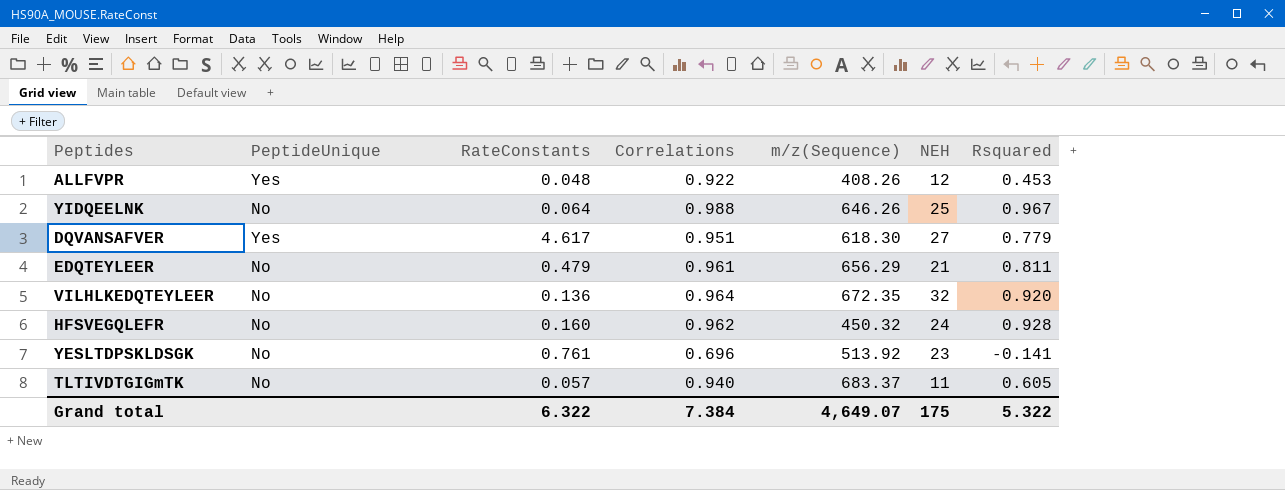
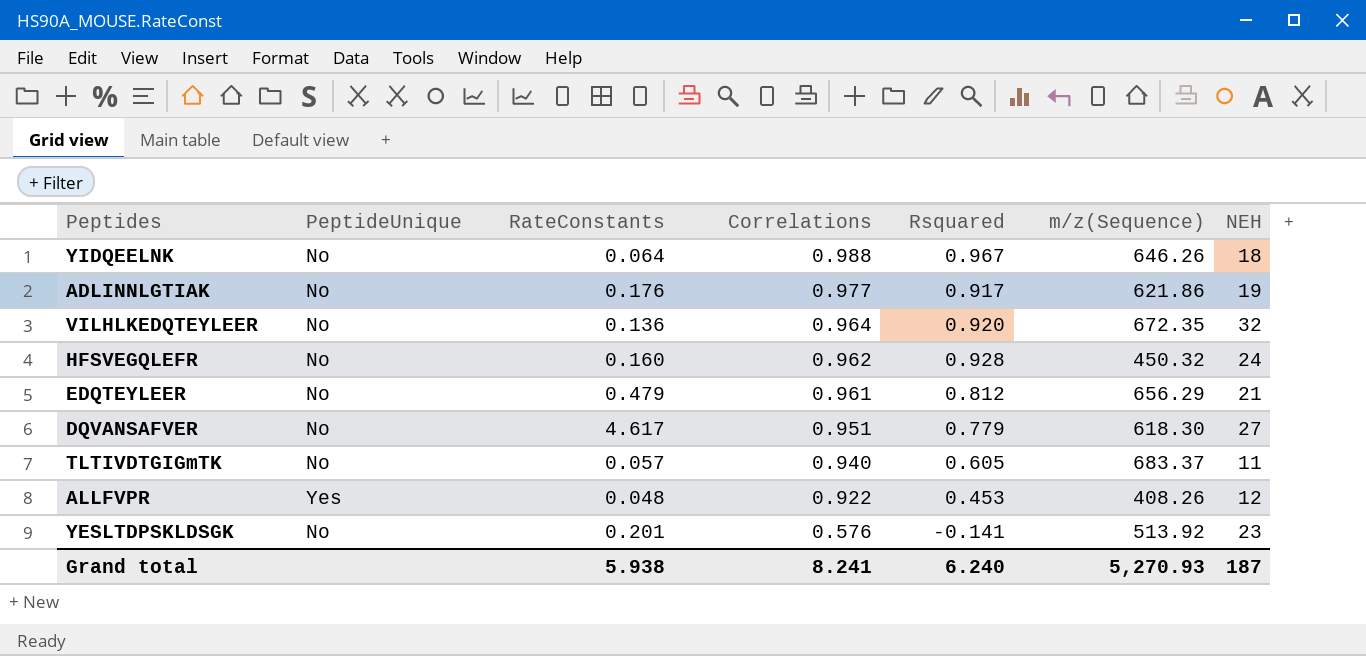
row order: none -> Correlations descending
column Rsquared | position: 7 -> 5
YIDQEELNK | NEH: 25 -> 18
row ADLINNLGTIAK: none -> No | 0.176 | 0.977 | 0.917 | 621.86 | 19
EDQTEYLEER | Rsquared: 0.811 -> 0.812
DQVANSAFVER | PeptideUnique: Yes -> No
YESLTDPSKLDSGK | RateConstants: 0.761 -> 0.201
YESLTDPSKLDSGK | Correlations: 0.696 -> 0.576
Grand total | RateConstants: 6.322 -> 5.938
Grand total | Correlations: 7.384 -> 8.241
Grand total | Rsquared: 5.322 -> 6.240
Grand total | m/z(Sequence): 4,649.07 -> 5,270.93
Grand total | NEH: 175 -> 187

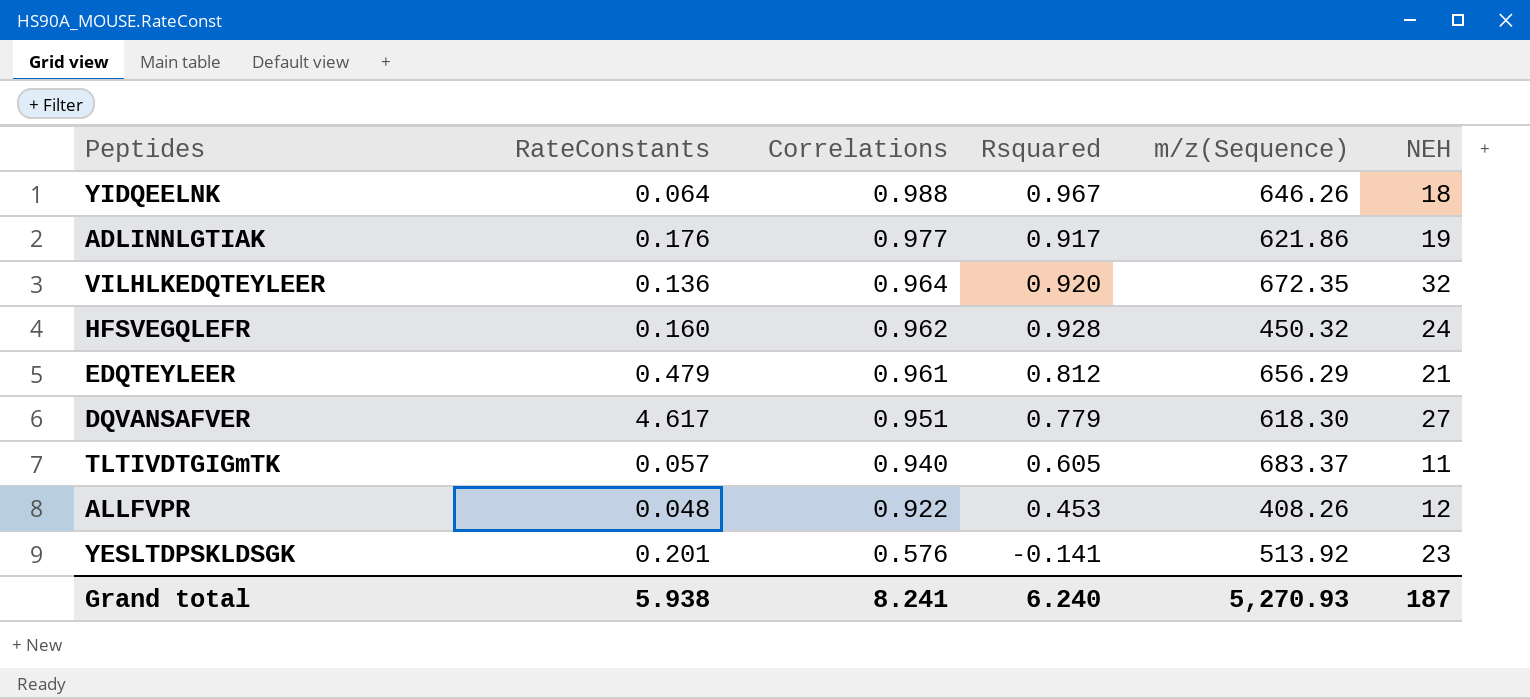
column PeptideUnique | position: 2 -> none

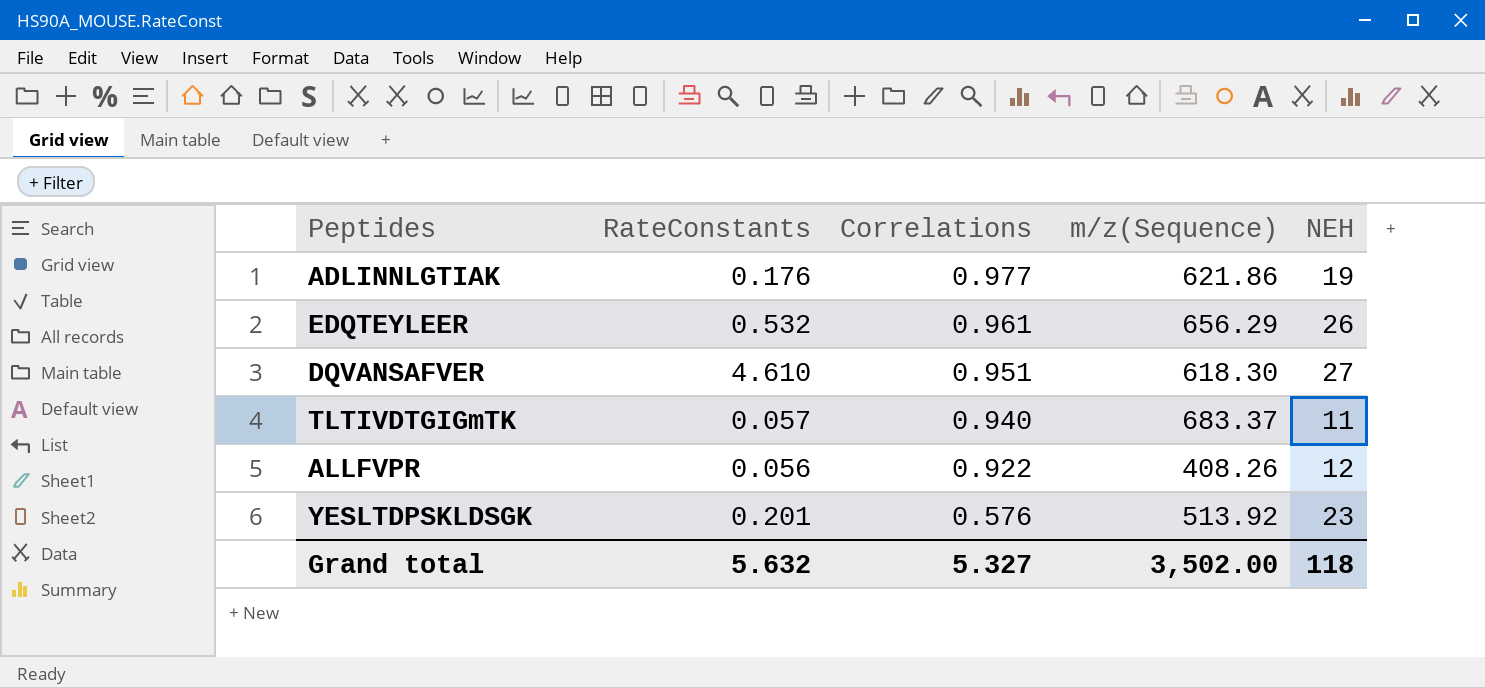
column Rsquared | position: 4 -> none
row YIDQEELNK: 0.064 | 0.988 | 0.967 | 646.26 | 18 -> none
row VILHLKEDQTEYLEER: 0.136 | 0.964 | 0.920 | 672.35 | 32 -> none
row HFSVEGQLEFR: 0.160 | 0.962 | 0.928 | 450.32 | 24 -> none
EDQTEYLEER | RateConstants: 0.479 -> 0.532
EDQTEYLEER | NEH: 21 -> 26
DQVANSAFVER | RateConstants: 4.617 -> 4.610
ALLFVPR | RateConstants: 0.048 -> 0.056
Grand total | RateConstants: 5.938 -> 5.632
Grand total | Correlations: 8.241 -> 5.327
Grand total | m/z(Sequence): 5,270.93 -> 3,502.00
Grand total | NEH: 187 -> 118

